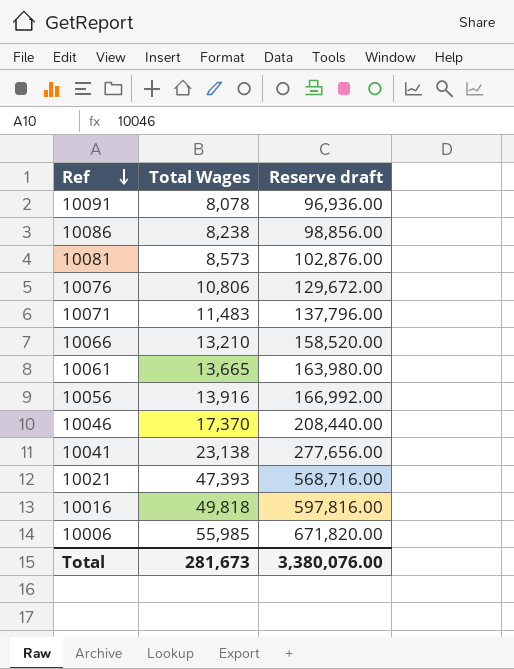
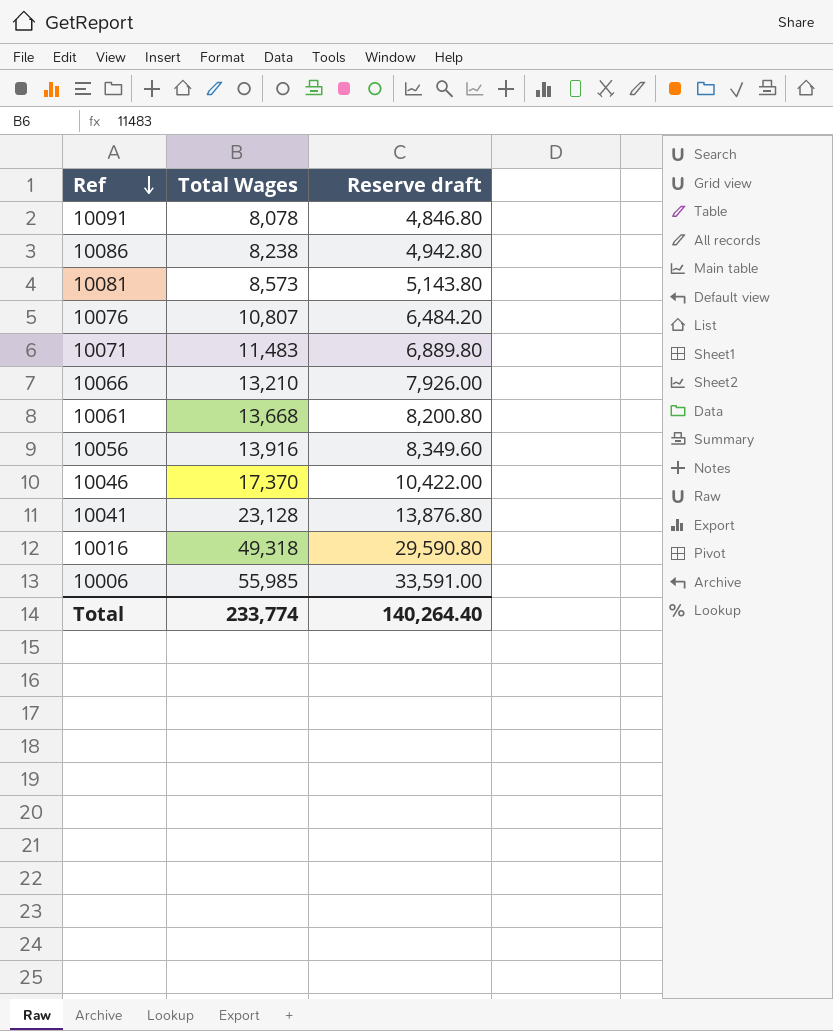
column Reserve draft | formula: [Total Wages] * 12 -> [Total Wages] * 0.6
row 10021: 47,393 | 568,716.00 -> none
10076 | Total Wages: 10,806 -> 10,807
10061 | Total Wages: 13,665 -> 13,668
10041 | Total Wages: 23,138 -> 23,128
10016 | Total Wages: 49,818 -> 49,318
Total | Total Wages: 281,673 -> 233,774
Total | Reserve draft: 3,380,076.00 -> 140,264.40

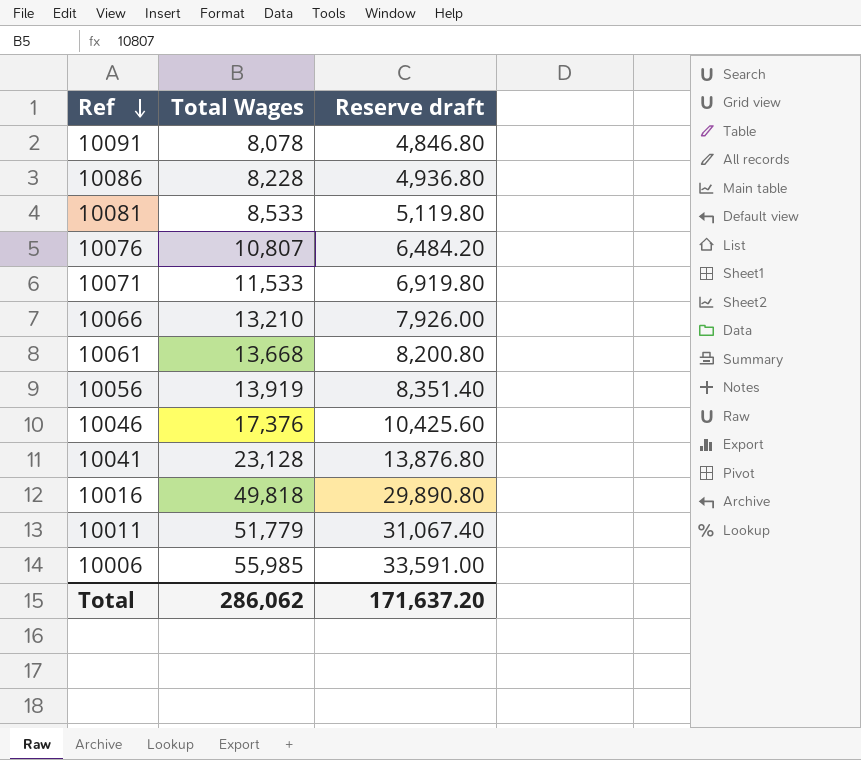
10086 | Total Wages: 8,238 -> 8,228
10086 | Reserve draft: 4,942.80 -> 4,936.80
10081 | Total Wages: 8,573 -> 8,533
10081 | Reserve draft: 5,143.80 -> 5,119.80
10071 | Total Wages: 11,483 -> 11,533
10071 | Reserve draft: 6,889.80 -> 6,919.80
10056 | Total Wages: 13,916 -> 13,919
10056 | Reserve draft: 8,349.60 -> 8,351.40
10046 | Total Wages: 17,370 -> 17,376
10046 | Reserve draft: 10,422.00 -> 10,425.60
10016 | Total Wages: 49,318 -> 49,818
10016 | Reserve draft: 29,590.80 -> 29,890.80
row 10011: none -> 51,779 | 31,067.40
Total | Total Wages: 233,774 -> 286,062
Total | Reserve draft: 140,264.40 -> 171,637.20

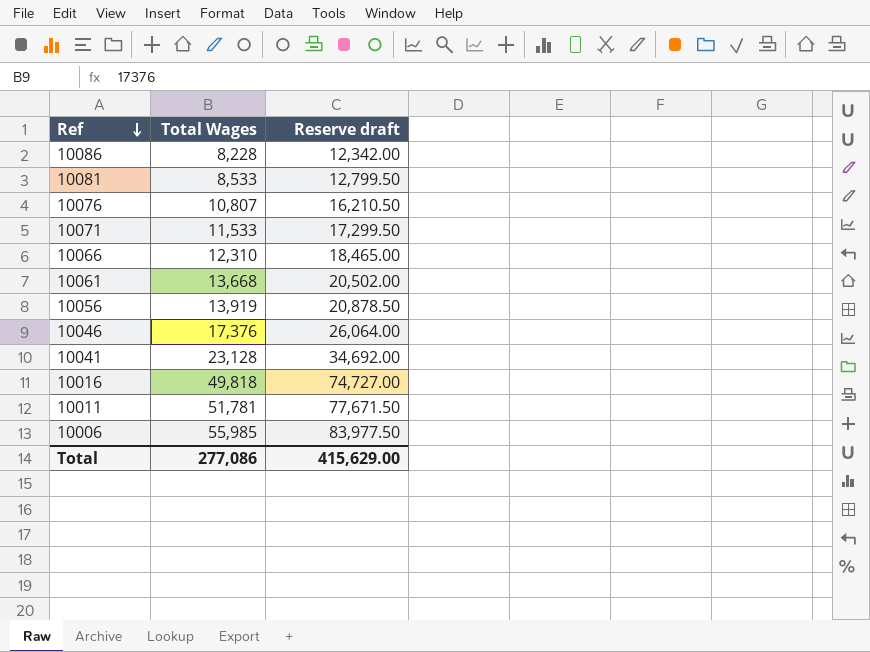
column Reserve draft | formula: [Total Wages] * 0.6 -> [Total Wages] * 1.5
row 10091: 8,078 | 4,846.80 -> none
10066 | Total Wages: 13,210 -> 12,310
10011 | Total Wages: 51,779 -> 51,781
Total | Total Wages: 286,062 -> 277,086
Total | Reserve draft: 171,637.20 -> 415,629.00

